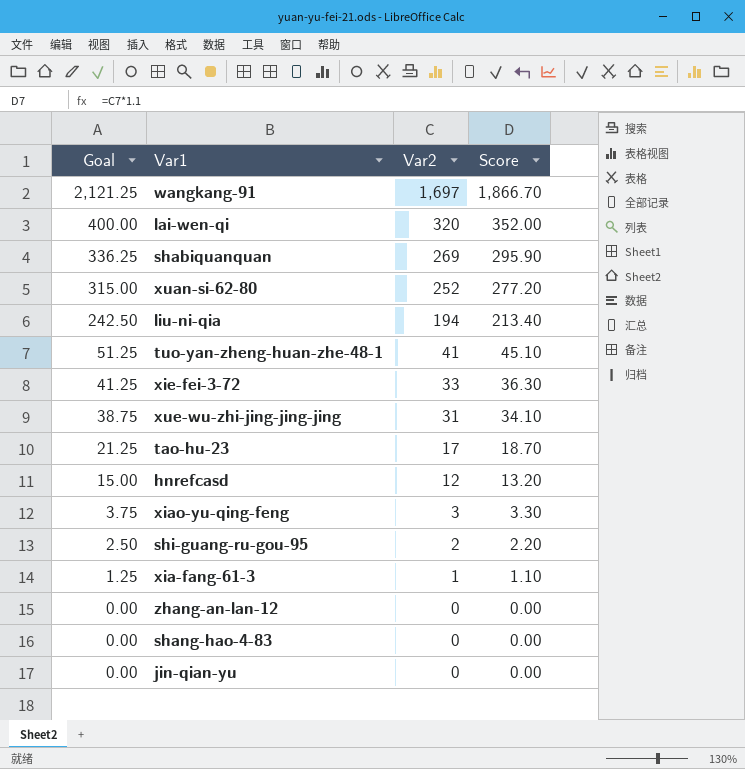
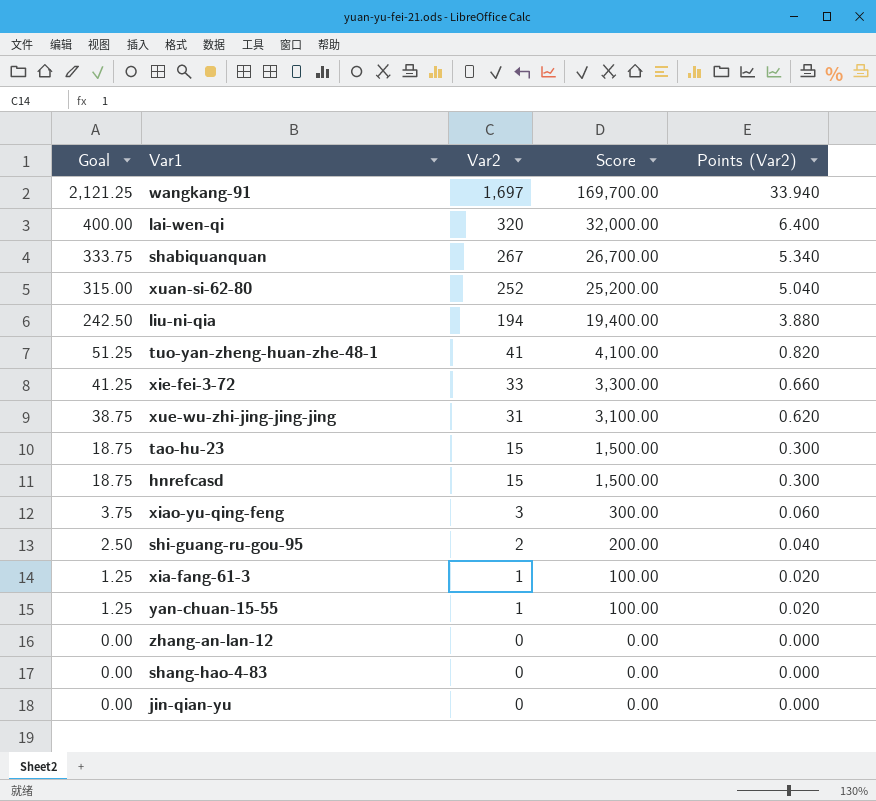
column Score | formula: [Var2] * 1.1 -> [Var2] * 100
column Points (Var2) | formula: none -> [Var2] * 0.02
shabiquanquan | Goal: 336.25 -> 333.75
shabiquanquan | Var2: 269 -> 267
tao-hu-23 | Goal: 21.25 -> 18.75
tao-hu-23 | Var2: 17 -> 15
hnrefcasd | Goal: 15.00 -> 18.75
hnrefcasd | Var2: 12 -> 15
row yan-chuan-15-55: none -> 1.25 | 1 | 100.00 | 0.020

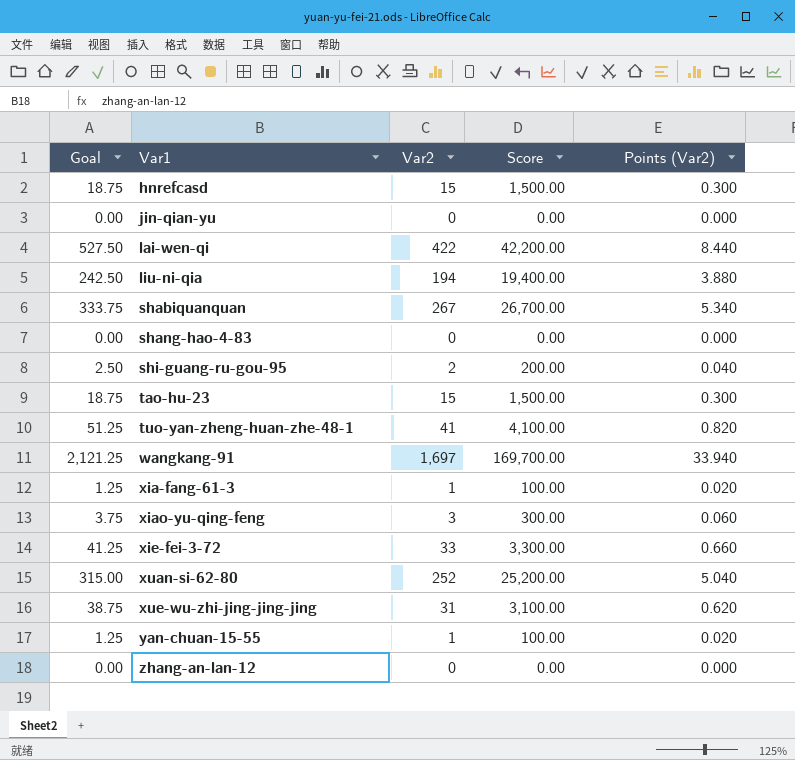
row order: Goal descending -> Var1 ascending
lai-wen-qi | Goal: 400.00 -> 527.50
lai-wen-qi | Var2: 320 -> 422
lai-wen-qi | Score: 32,000.00 -> 42,200.00
lai-wen-qi | Points (Var2): 6.400 -> 8.440

